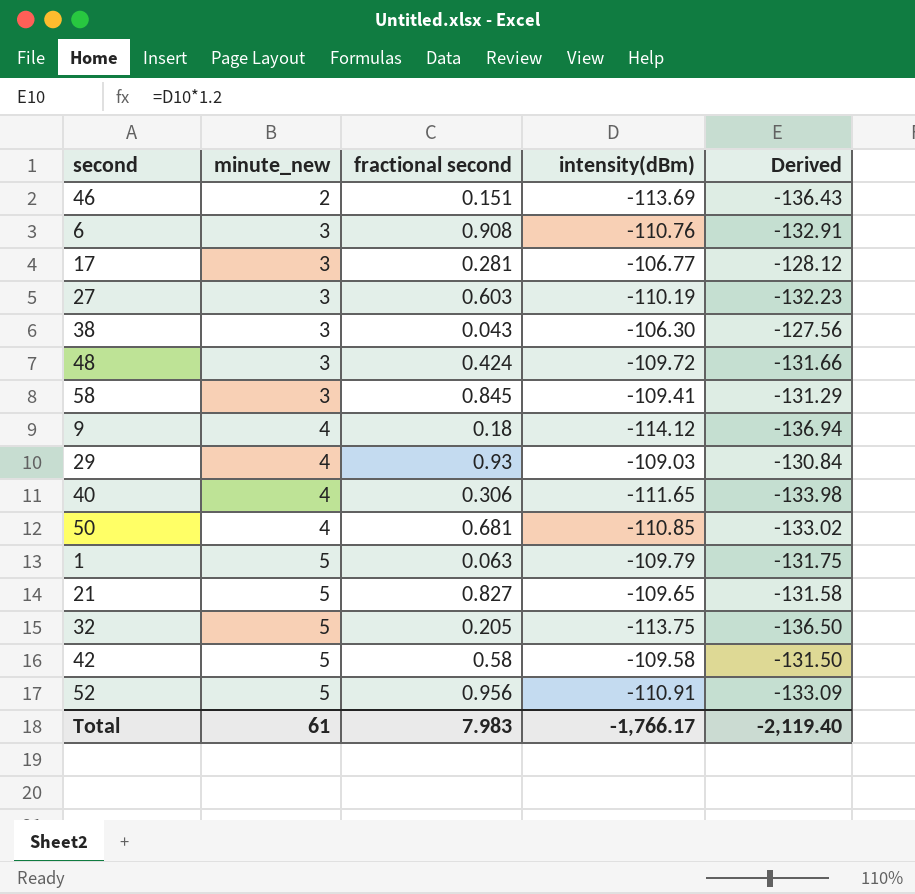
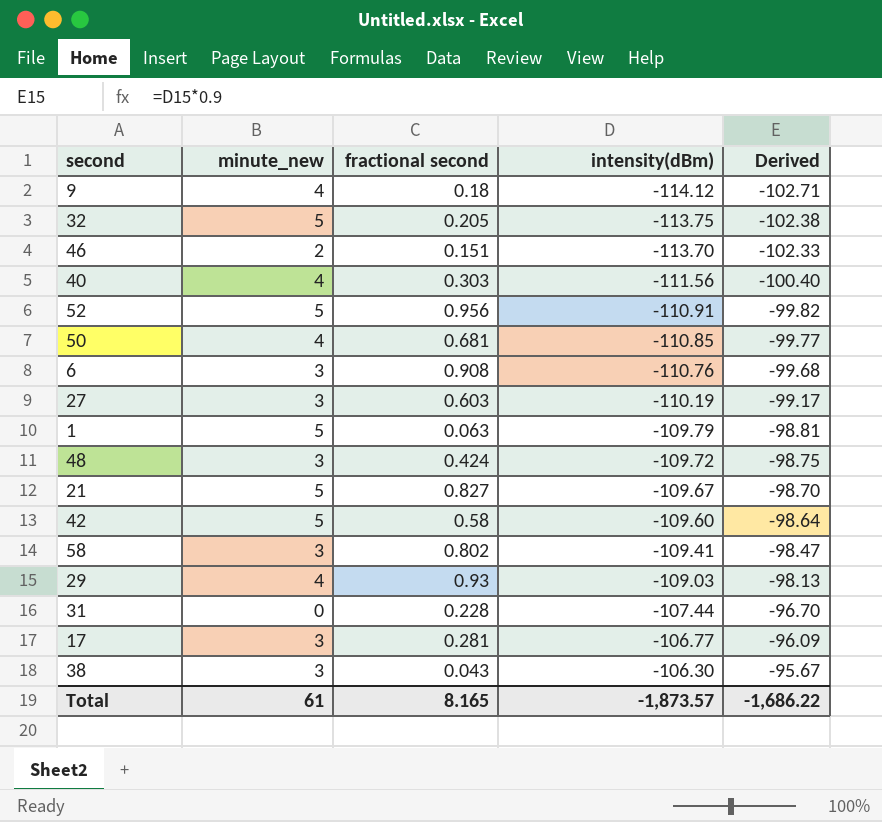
row order: minute_new ascending -> intensity(dBm) ascending
column Derived | formula: [intensity(dBm)] * 1.2 -> [intensity(dBm)] * 0.9
46 | intensity(dBm): -113.69 -> -113.70
40 | fractional second: 0.306 -> 0.303
40 | intensity(dBm): -111.65 -> -111.56
21 | intensity(dBm): -109.65 -> -109.67
42 | intensity(dBm): -109.58 -> -109.60
58 | fractional second: 0.845 -> 0.802
row 31: none -> 0 | 0.228 | -107.44 | -96.70
Total | fractional second: 7.983 -> 8.165
Total | intensity(dBm): -1,766.17 -> -1,873.57
Total | Derived: -2,119.40 -> -1,686.22

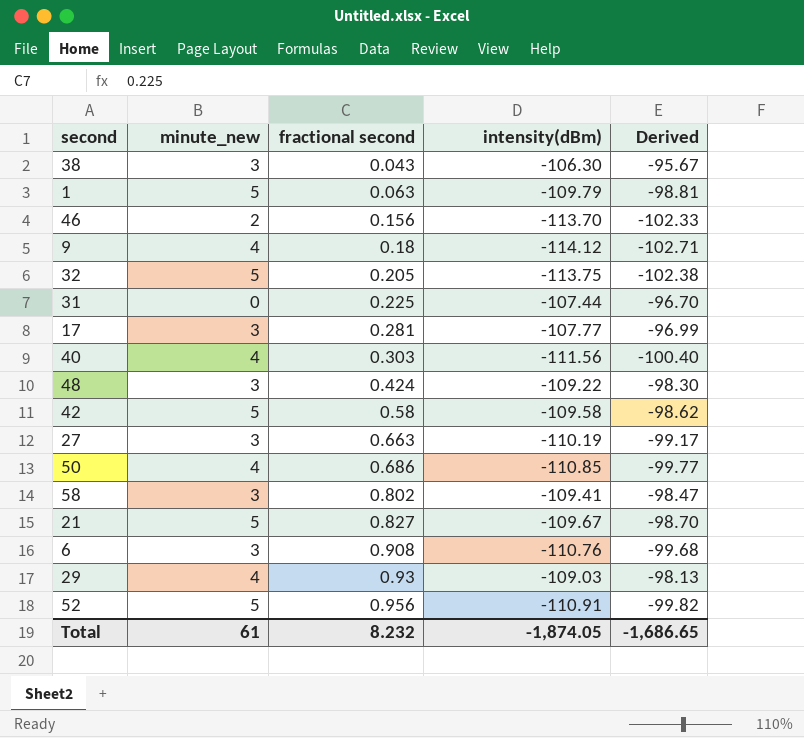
row order: intensity(dBm) ascending -> fractional second ascending
46 | fractional second: 0.151 -> 0.156
31 | fractional second: 0.228 -> 0.225
17 | intensity(dBm): -106.77 -> -107.77
17 | Derived: -96.09 -> -96.99
48 | intensity(dBm): -109.72 -> -109.22
48 | Derived: -98.75 -> -98.30
42 | intensity(dBm): -109.60 -> -109.58
42 | Derived: -98.64 -> -98.62
27 | fractional second: 0.603 -> 0.663
50 | fractional second: 0.681 -> 0.686
Total | fractional second: 8.165 -> 8.232
Total | intensity(dBm): -1,873.57 -> -1,874.05
Total | Derived: -1,686.22 -> -1,686.65

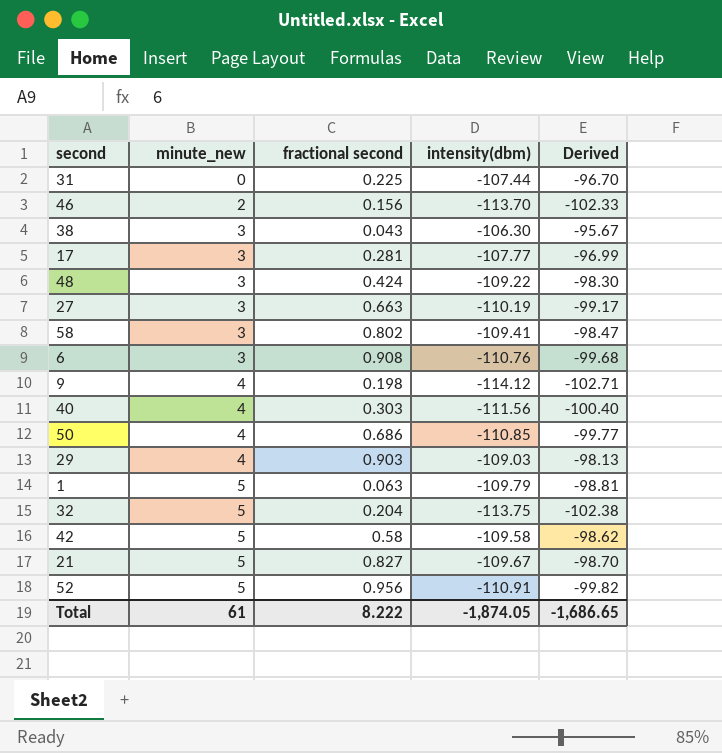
row order: fractional second ascending -> minute_new ascending
column name: intensity(dBm) -> intensity(dbm)
9 | fractional second: 0.18 -> 0.198
29 | fractional second: 0.93 -> 0.903
32 | fractional second: 0.205 -> 0.204
Total | fractional second: 8.232 -> 8.222

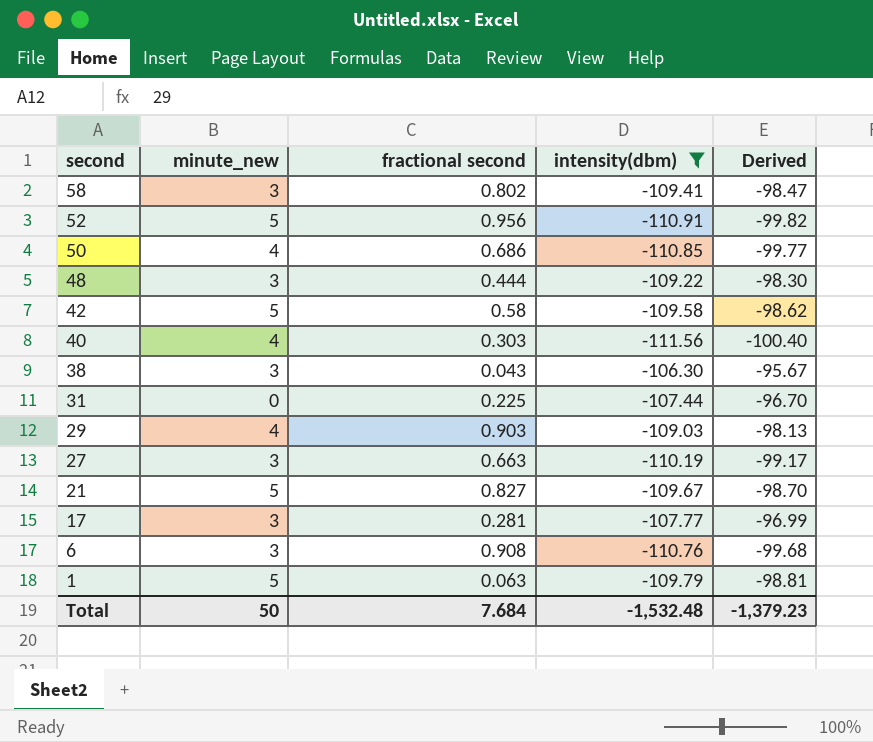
filter: none -> intensity(dbm) >= -111.56
row order: minute_new ascending -> second descending
48 | fractional second: 0.424 -> 0.444
Total | minute_new: 61 -> 50
Total | fractional second: 8.222 -> 7.684
Total | intensity(dbm): -1,874.05 -> -1,532.48
Total | Derived: -1,686.65 -> -1,379.23

